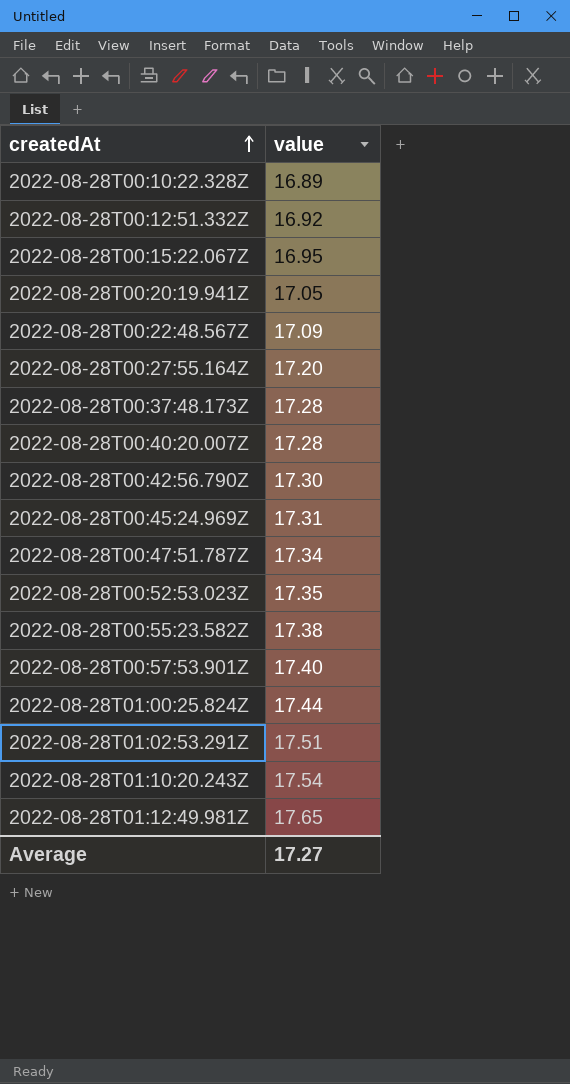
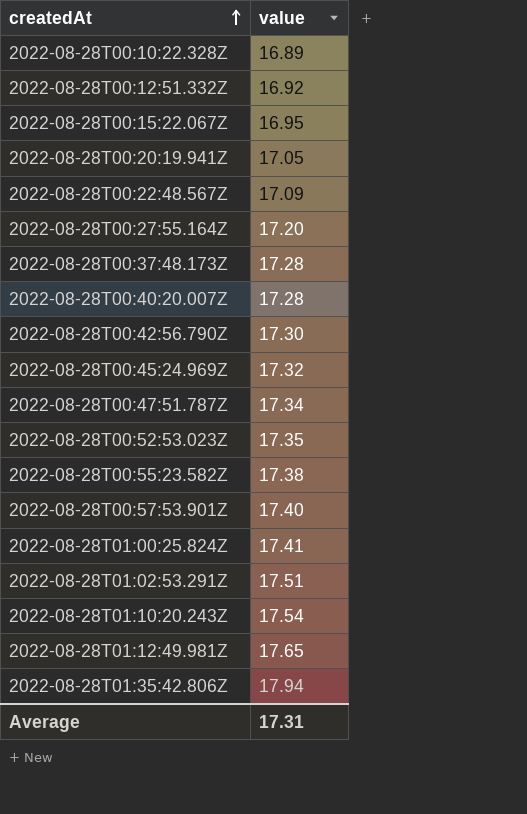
2022-08-28T00:45:24.969Z | value: 17.31 -> 17.32
2022-08-28T01:00:25.824Z | value: 17.44 -> 17.41
row 2022-08-28T01:35:42.806Z: none -> 17.94
Average | value: 17.27 -> 17.31

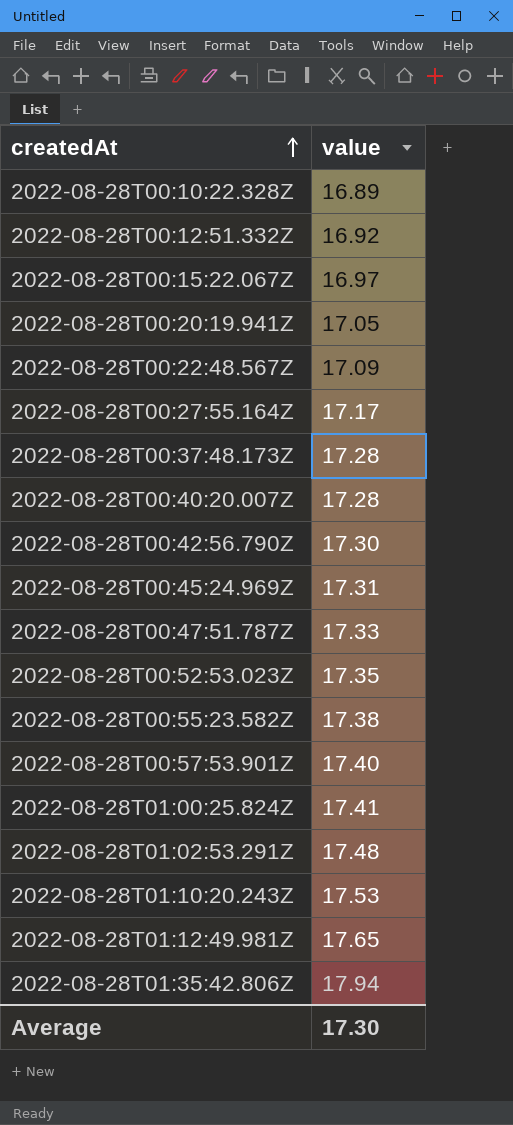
2022-08-28T00:15:22.067Z | value: 16.95 -> 16.97
2022-08-28T00:27:55.164Z | value: 17.20 -> 17.17
2022-08-28T00:45:24.969Z | value: 17.32 -> 17.31
2022-08-28T00:47:51.787Z | value: 17.34 -> 17.33
2022-08-28T01:02:53.291Z | value: 17.51 -> 17.48
2022-08-28T01:10:20.243Z | value: 17.54 -> 17.53
Average | value: 17.31 -> 17.30

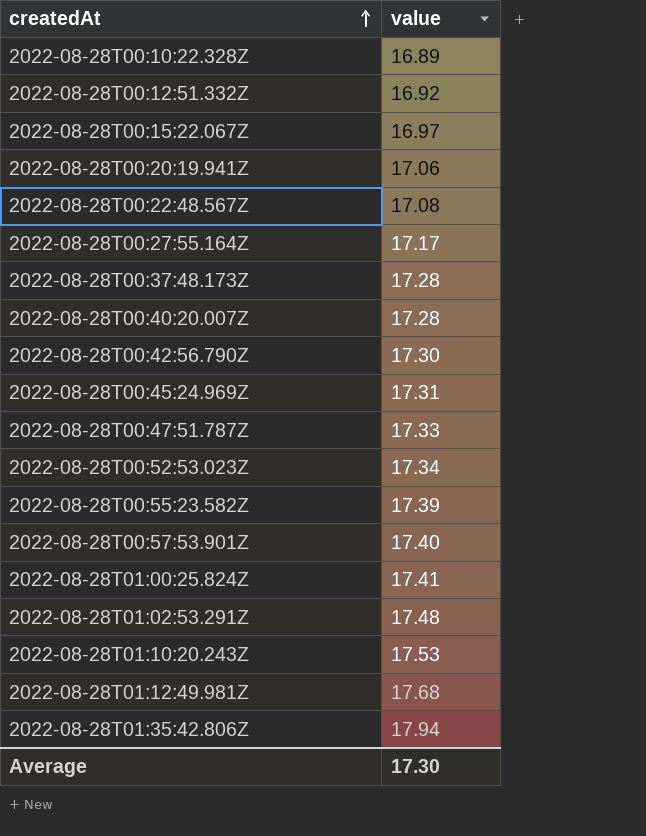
2022-08-28T00:20:19.941Z | value: 17.05 -> 17.06
2022-08-28T00:22:48.567Z | value: 17.09 -> 17.08
2022-08-28T00:52:53.023Z | value: 17.35 -> 17.34
2022-08-28T00:55:23.582Z | value: 17.38 -> 17.39
2022-08-28T01:12:49.981Z | value: 17.65 -> 17.68

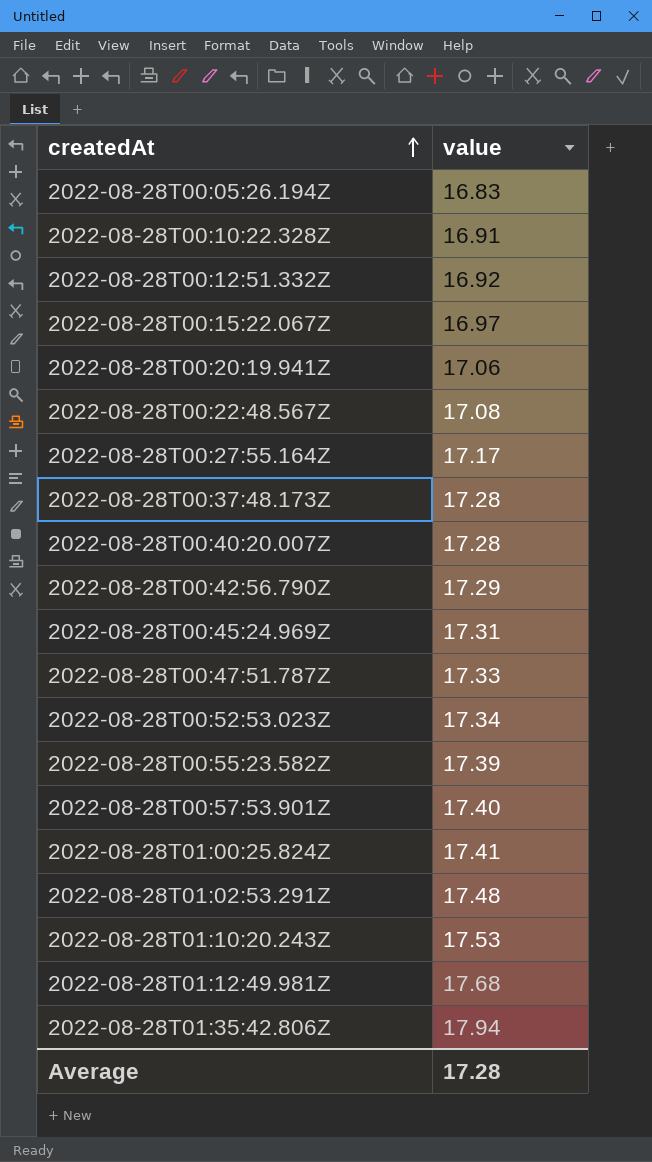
row 2022-08-28T00:05:26.194Z: none -> 16.83
2022-08-28T00:10:22.328Z | value: 16.89 -> 16.91
2022-08-28T00:42:56.790Z | value: 17.30 -> 17.29
Average | value: 17.30 -> 17.28

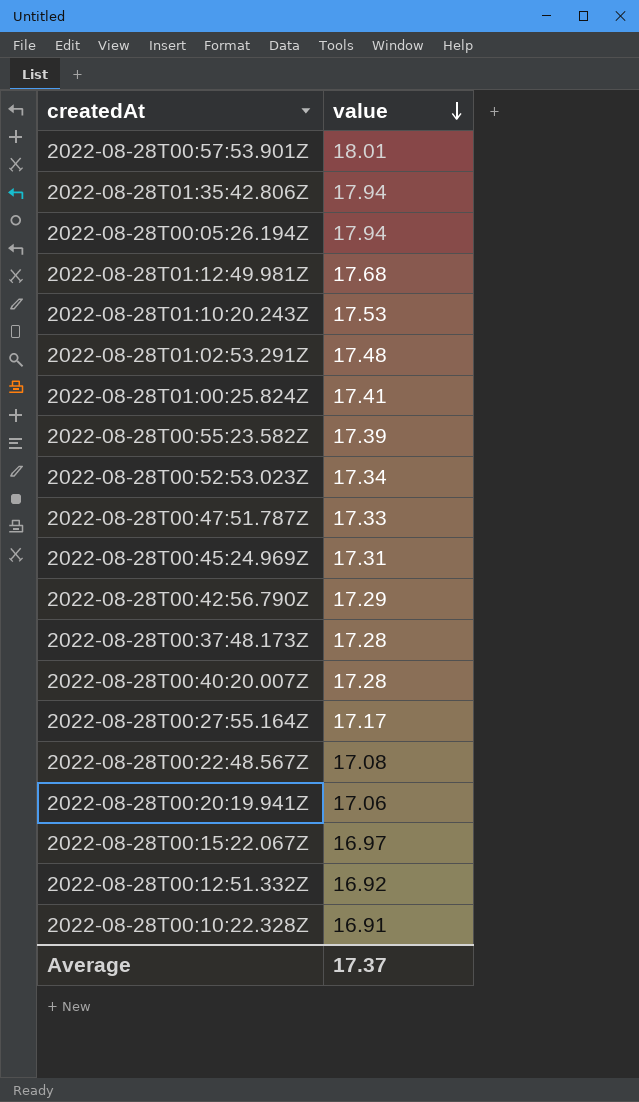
row order: createdAt ascending -> value descending
2022-08-28T00:57:53.901Z | value: 17.40 -> 18.01
2022-08-28T00:05:26.194Z | value: 16.83 -> 17.94
Average | value: 17.28 -> 17.37

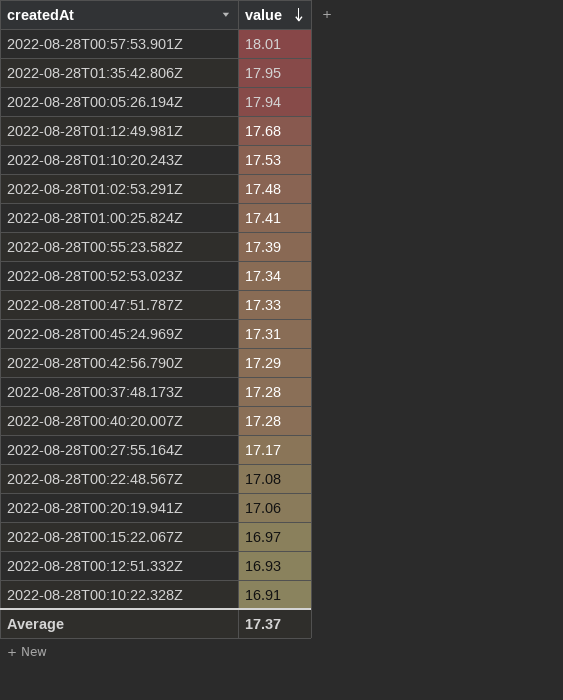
2022-08-28T01:35:42.806Z | value: 17.94 -> 17.95
2022-08-28T00:12:51.332Z | value: 16.92 -> 16.93

